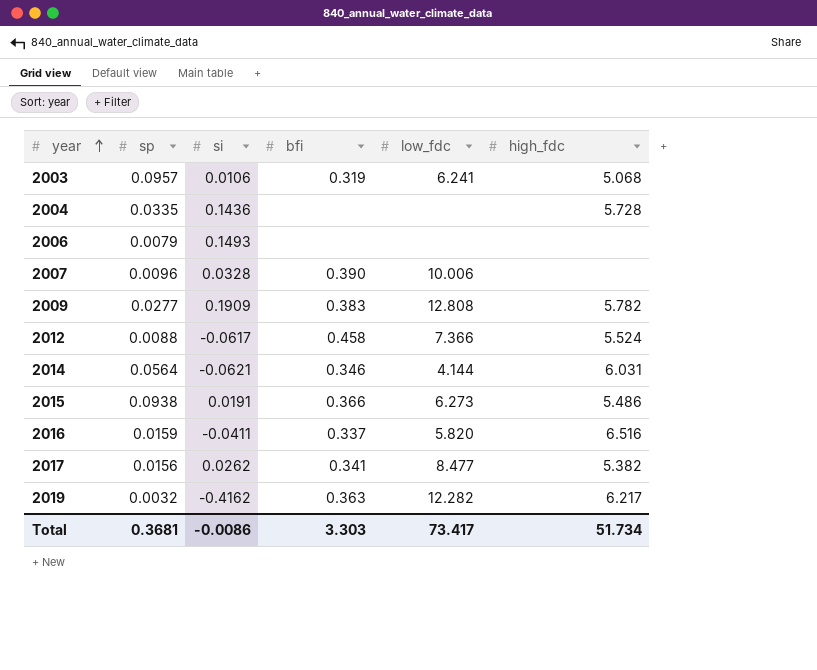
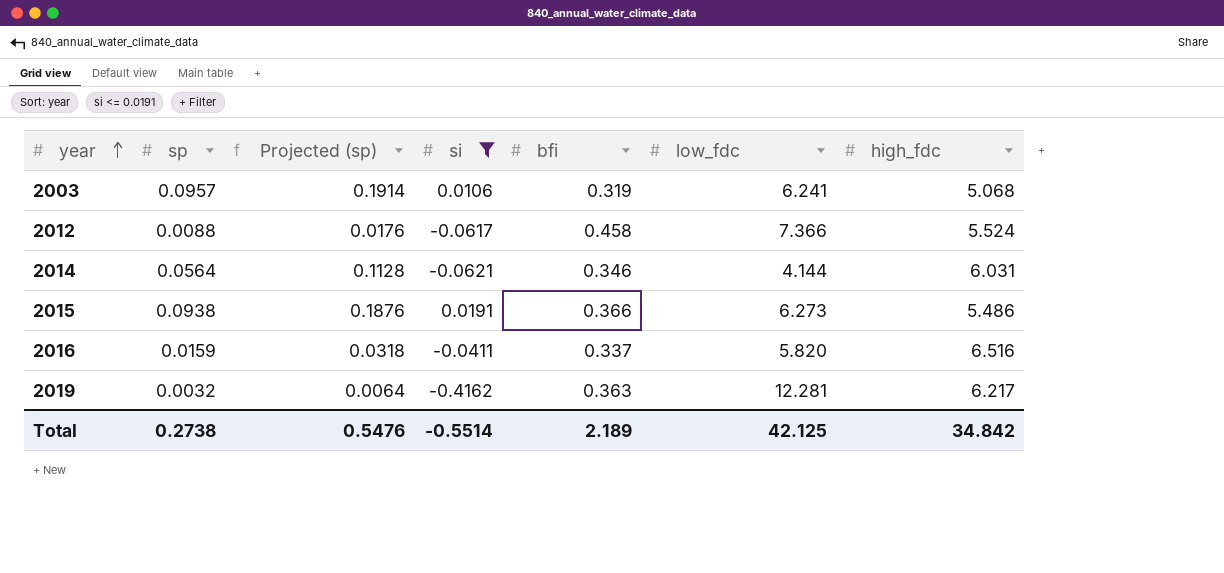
filter: none -> si <= 0.0191
column Projected (sp) | formula: none -> [sp] * 2
2019 | low_fdc: 12.282 -> 12.281
Total | sp: 0.3681 -> 0.2738
Total | si: -0.0086 -> -0.5514
Total | bfi: 3.303 -> 2.189
Total | low_fdc: 73.417 -> 42.125
Total | high_fdc: 51.734 -> 34.842

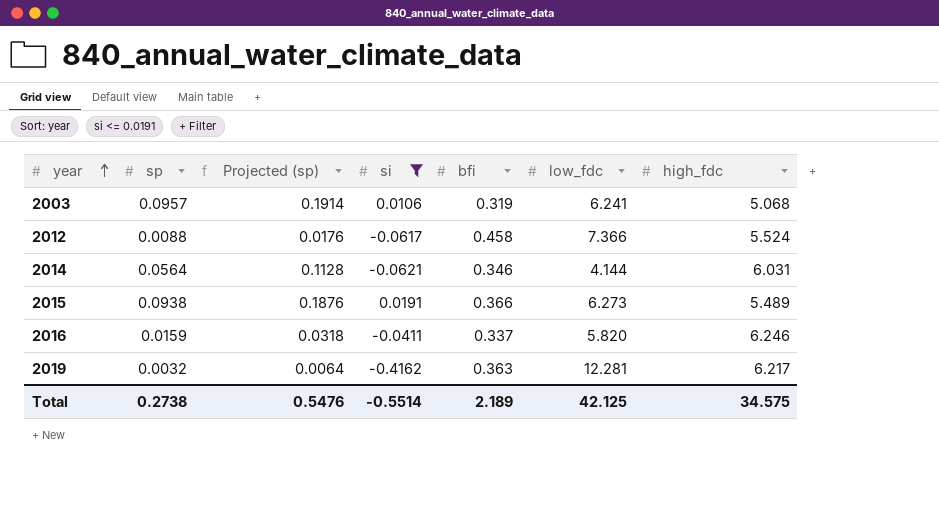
2015 | high_fdc: 5.486 -> 5.489
2016 | high_fdc: 6.516 -> 6.246
Total | high_fdc: 34.842 -> 34.575

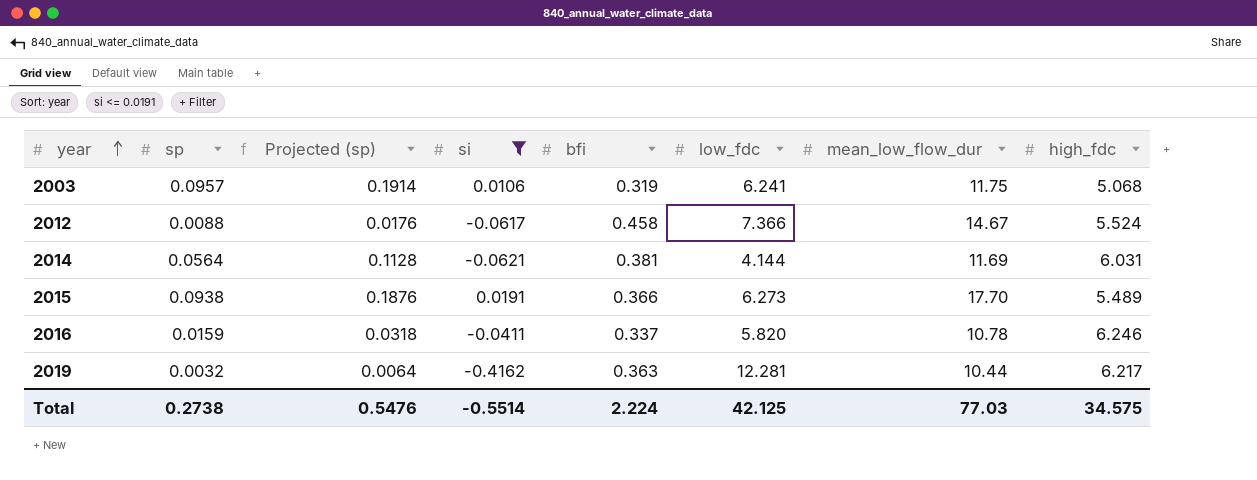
column mean_low_flow_dur | position: none -> 7
2014 | bfi: 0.346 -> 0.381
Total | bfi: 2.189 -> 2.224

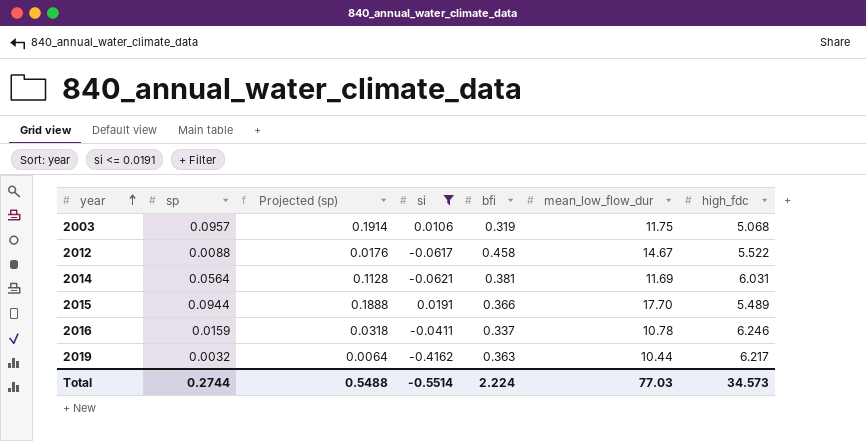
column low_fdc | position: 6 -> none
2012 | high_fdc: 5.524 -> 5.522
2015 | sp: 0.0938 -> 0.0944
2015 | Projected (sp): 0.1876 -> 0.1888
Total | sp: 0.2738 -> 0.2744
Total | Projected (sp): 0.5476 -> 0.5488
Total | high_fdc: 34.575 -> 34.573

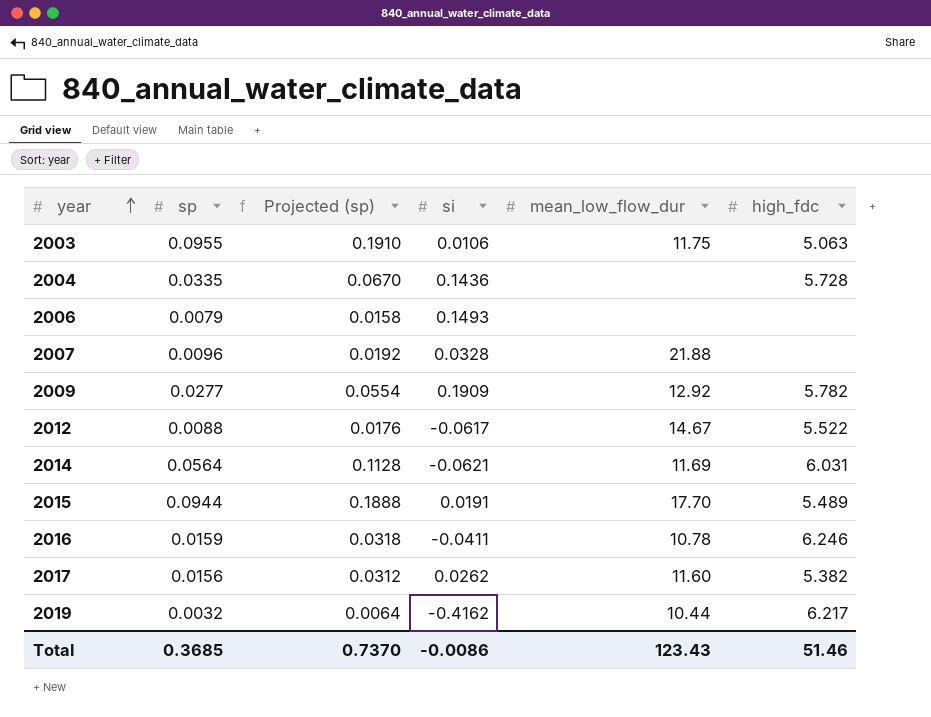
filter: si <= 0.0191 -> none
column bfi | position: 5 -> none
2003 | sp: 0.0957 -> 0.0955
2003 | Projected (sp): 0.1914 -> 0.1910
2003 | high_fdc: 5.068 -> 5.063
Total | sp: 0.2744 -> 0.3685
Total | Projected (sp): 0.5488 -> 0.7370
Total | si: -0.5514 -> -0.0086
Total | mean_low_flow_dur: 77.03 -> 123.43
Total | high_fdc: 34.573 -> 51.46

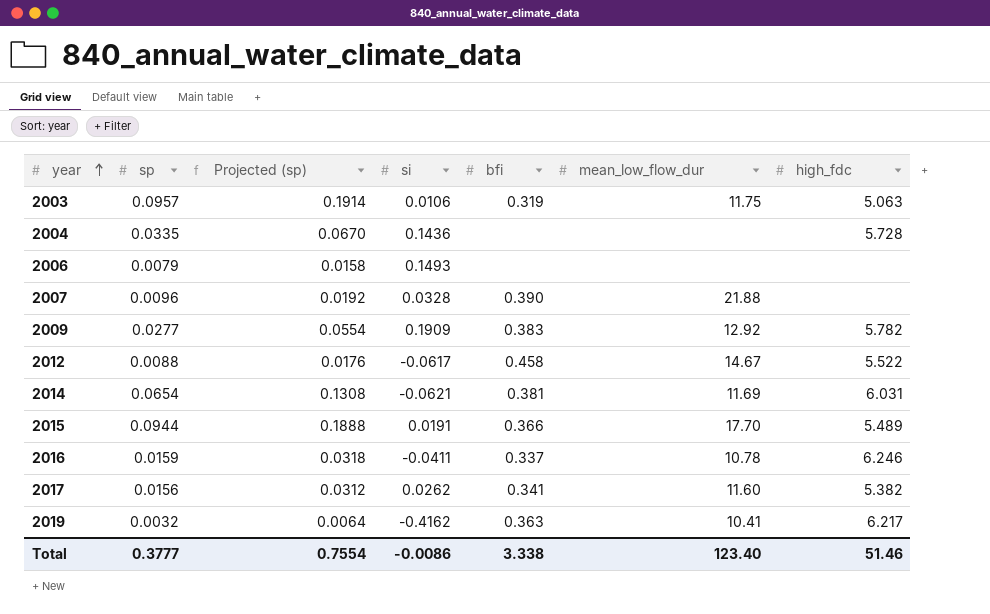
column bfi | position: none -> 5
2003 | sp: 0.0955 -> 0.0957
2003 | Projected (sp): 0.1910 -> 0.1914
2014 | sp: 0.0564 -> 0.0654
2014 | Projected (sp): 0.1128 -> 0.1308
2019 | mean_low_flow_dur: 10.44 -> 10.41
Total | sp: 0.3685 -> 0.3777
Total | Projected (sp): 0.7370 -> 0.7554
Total | mean_low_flow_dur: 123.43 -> 123.40

